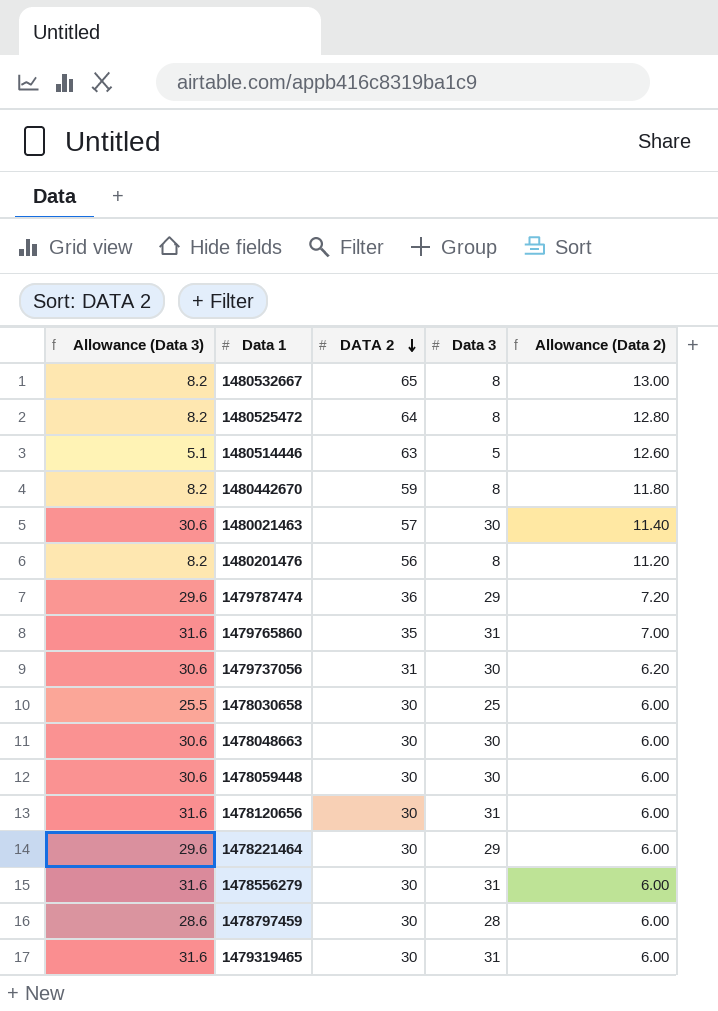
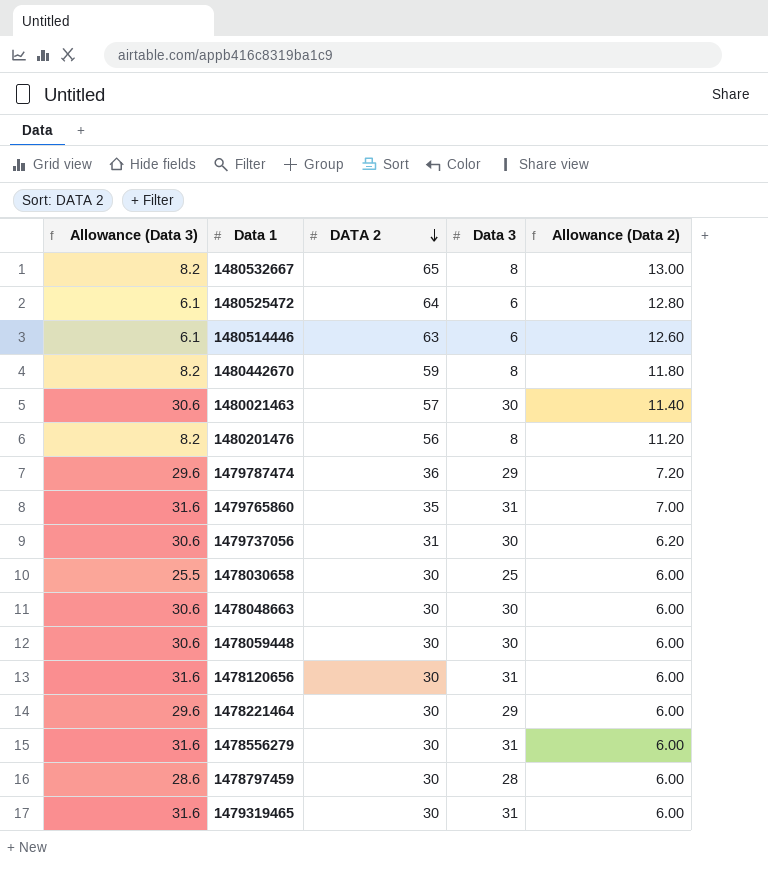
1480525472 | Allowance (Data 3): 8.2 -> 6.1
1480525472 | Data 3: 8 -> 6
1480514446 | Allowance (Data 3): 5.1 -> 6.1
1480514446 | Data 3: 5 -> 6

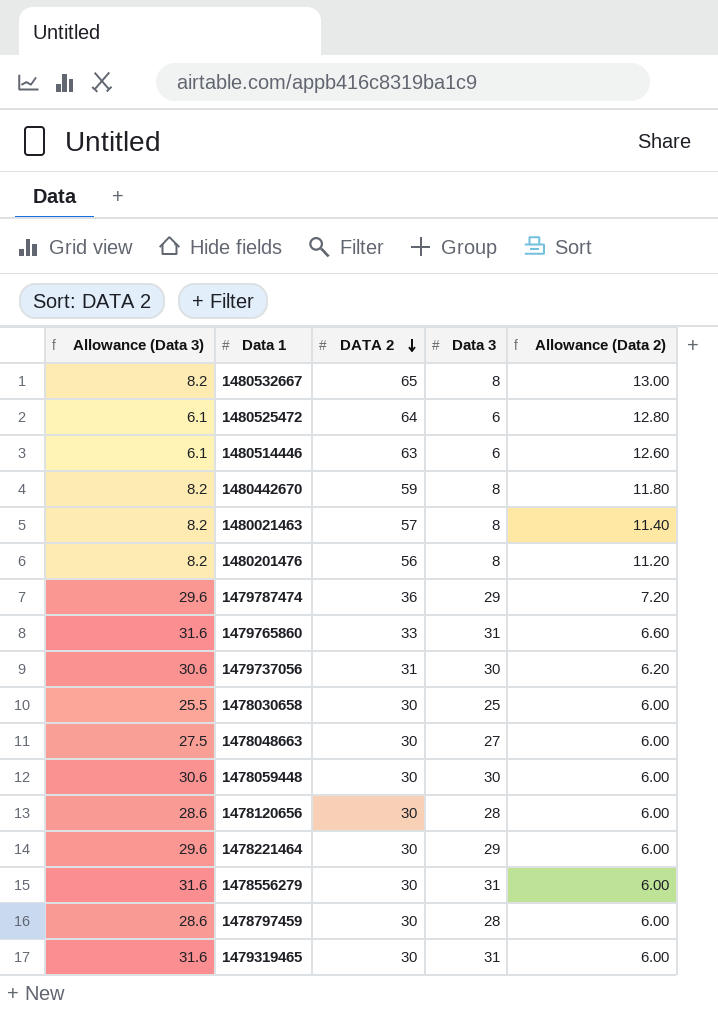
1480021463 | Allowance (Data 3): 30.6 -> 8.2
1480021463 | Data 3: 30 -> 8
1479765860 | DATA 2: 35 -> 33
1479765860 | Allowance (Data 2): 7.00 -> 6.60
1478048663 | Allowance (Data 3): 30.6 -> 27.5
1478048663 | Data 3: 30 -> 27
1478120656 | Allowance (Data 3): 31.6 -> 28.6
1478120656 | Data 3: 31 -> 28

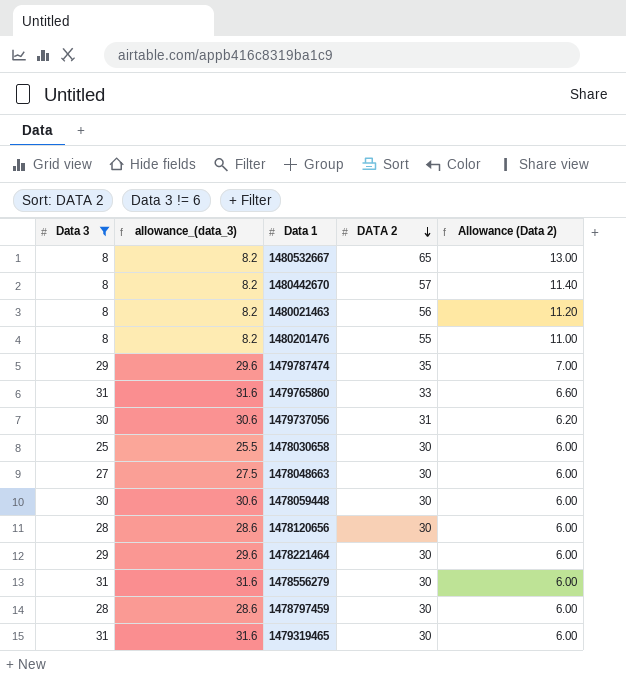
filter: none -> Data 3 != 6
column Data 3 | position: 4 -> 1
column name: Allowance (Data 3) -> allowance_(data_3)
1480442670 | DATA 2: 59 -> 57
1480442670 | Allowance (Data 2): 11.80 -> 11.40
1480021463 | DATA 2: 57 -> 56
1480021463 | Allowance (Data 2): 11.40 -> 11.20
1480201476 | DATA 2: 56 -> 55
1480201476 | Allowance (Data 2): 11.20 -> 11.00
1479787474 | DATA 2: 36 -> 35
1479787474 | Allowance (Data 2): 7.20 -> 7.00

